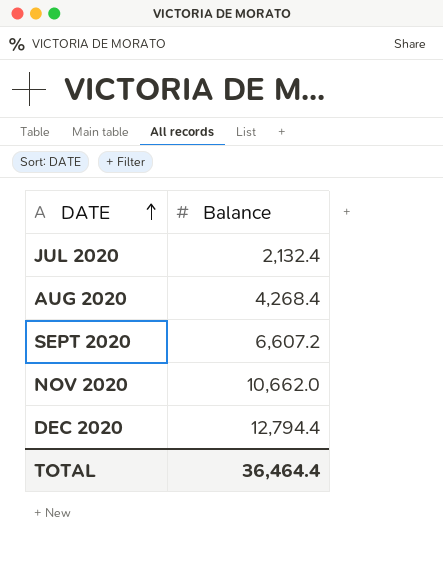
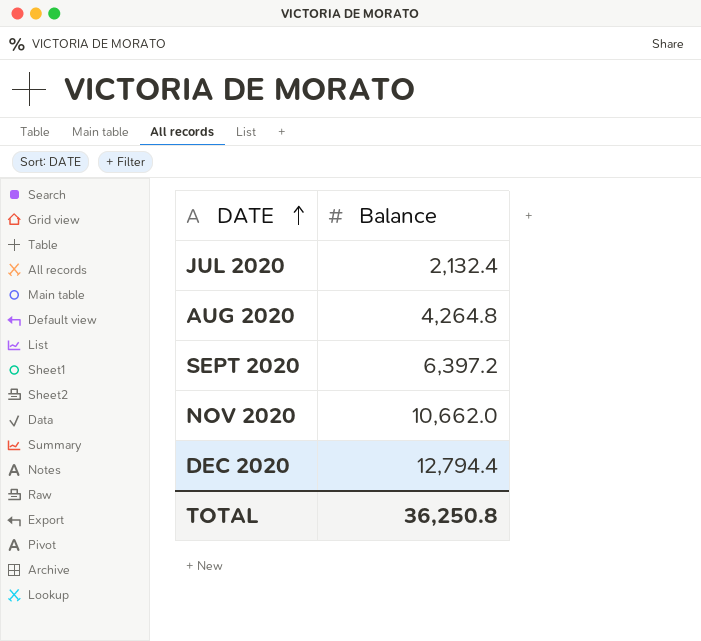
AUG 2020 | Balance: 4,268.4 -> 4,264.8
SEPT 2020 | Balance: 6,607.2 -> 6,397.2
TOTAL | Balance: 36,464.4 -> 36,250.8

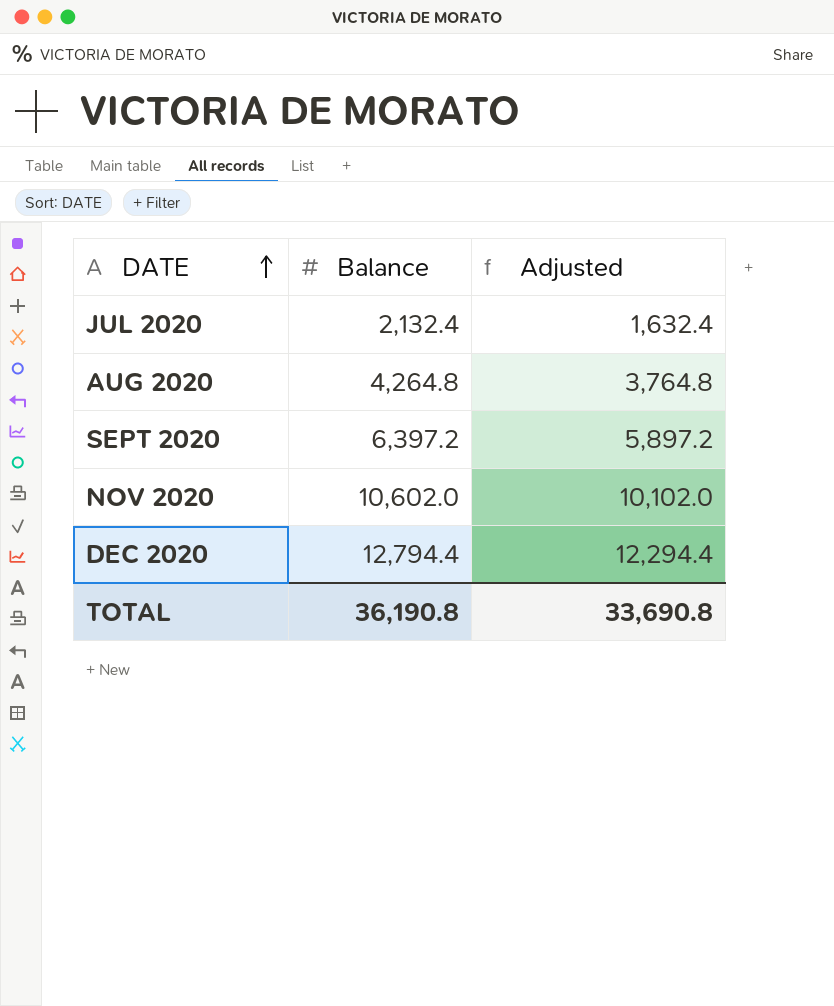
column Adjusted | formula: none -> [Balance] - 500
NOV 2020 | Balance: 10,662.0 -> 10,602.0
TOTAL | Balance: 36,250.8 -> 36,190.8

